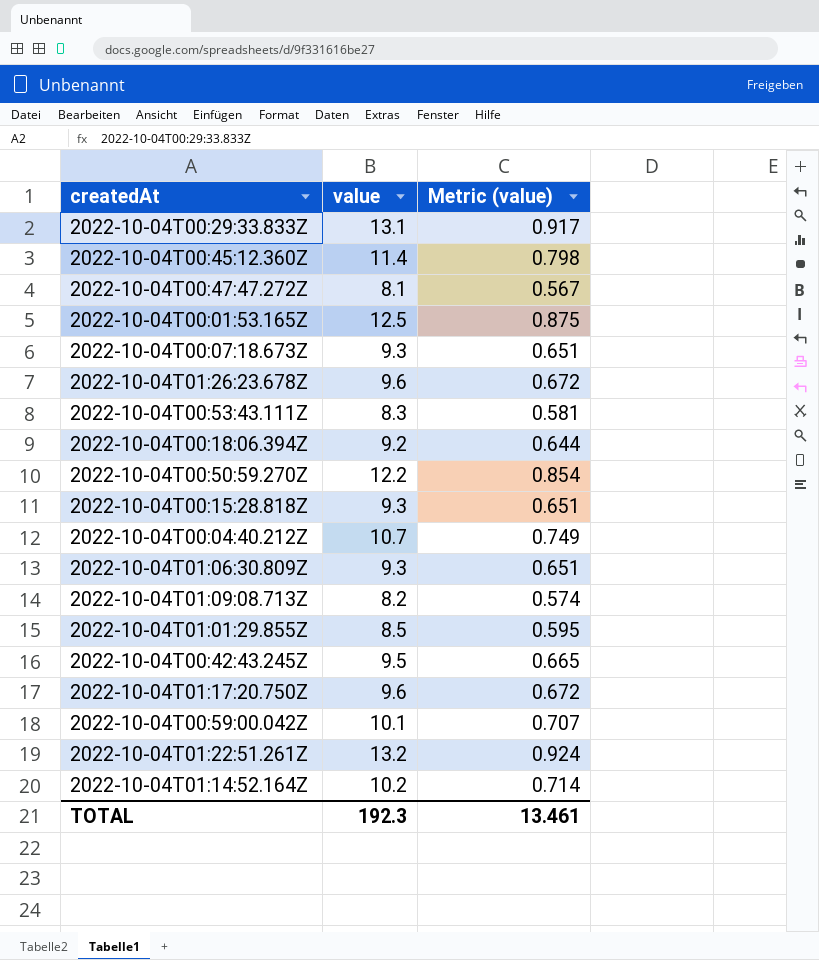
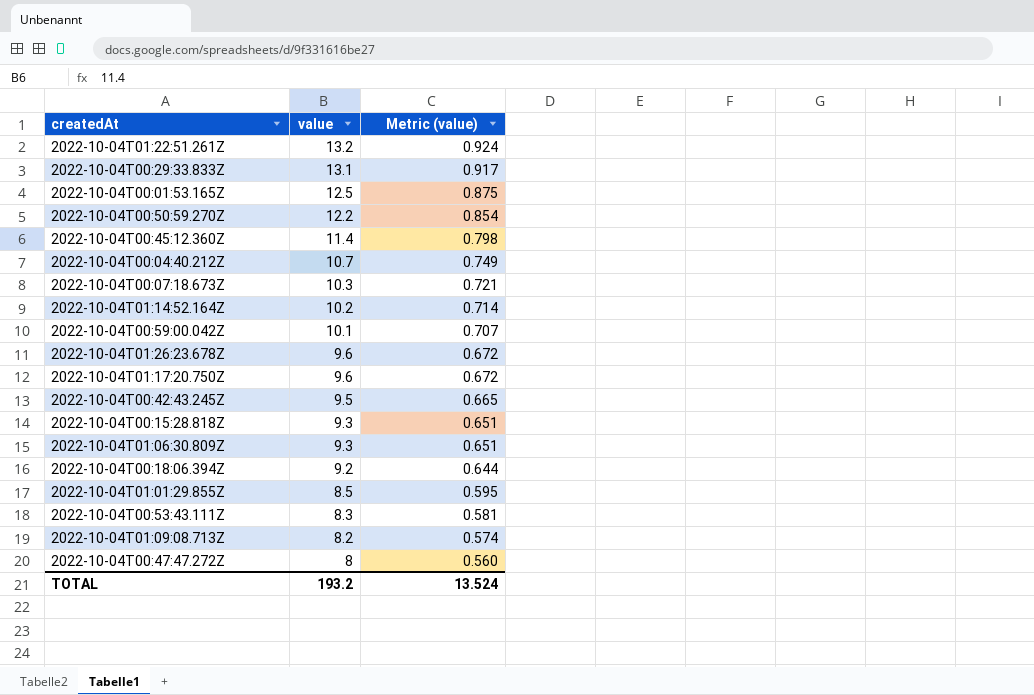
row order: none -> value descending
2022-10-04T00:07:18.673Z | value: 9.3 -> 10.3
2022-10-04T00:07:18.673Z | Metric (value): 0.651 -> 0.721
2022-10-04T00:47:47.272Z | value: 8.1 -> 8
2022-10-04T00:47:47.272Z | Metric (value): 0.567 -> 0.560
TOTAL | value: 192.3 -> 193.2
TOTAL | Metric (value): 13.461 -> 13.524

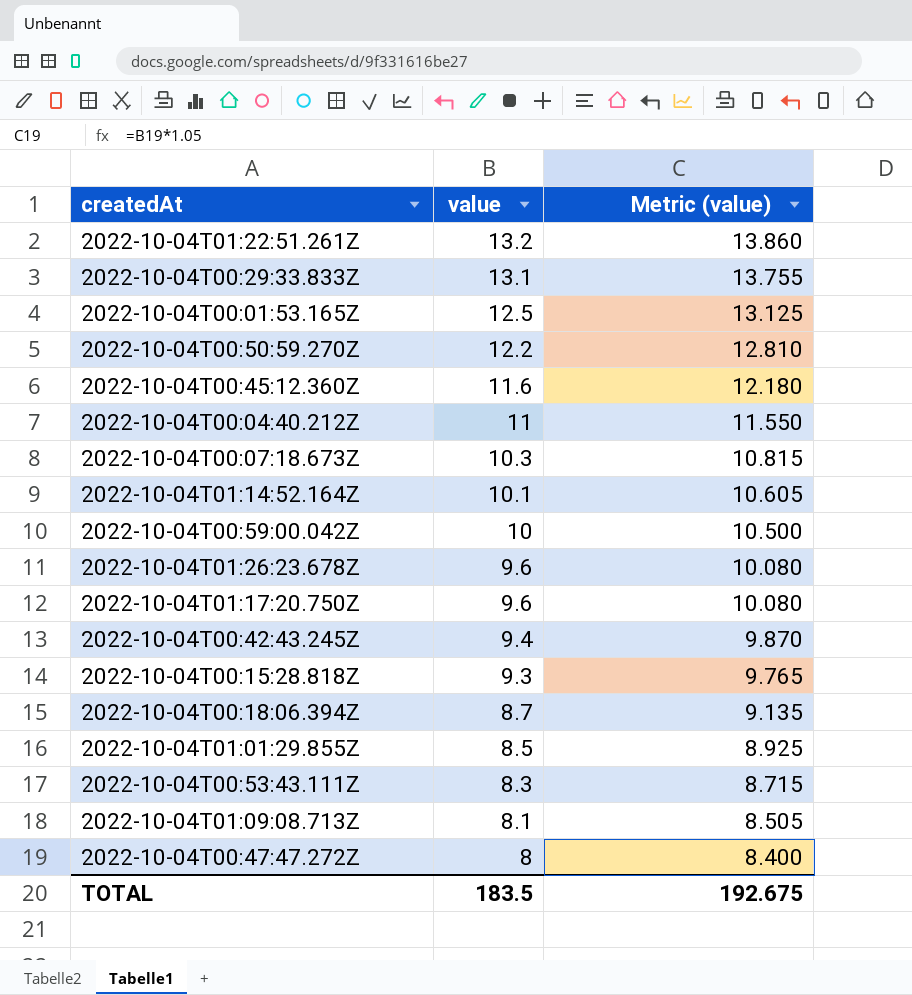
column Metric (value) | formula: [value] * 0.07 -> [value] * 1.05
row 2022-10-04T01:06:30.809Z: 9.3 | 0.651 -> none
2022-10-04T00:45:12.360Z | value: 11.4 -> 11.6
2022-10-04T00:04:40.212Z | value: 10.7 -> 11
2022-10-04T01:14:52.164Z | value: 10.2 -> 10.1
2022-10-04T00:59:00.042Z | value: 10.1 -> 10
2022-10-04T00:42:43.245Z | value: 9.5 -> 9.4
2022-10-04T00:18:06.394Z | value: 9.2 -> 8.7
2022-10-04T01:09:08.713Z | value: 8.2 -> 8.1
TOTAL | value: 193.2 -> 183.5
TOTAL | Metric (value): 13.524 -> 192.675

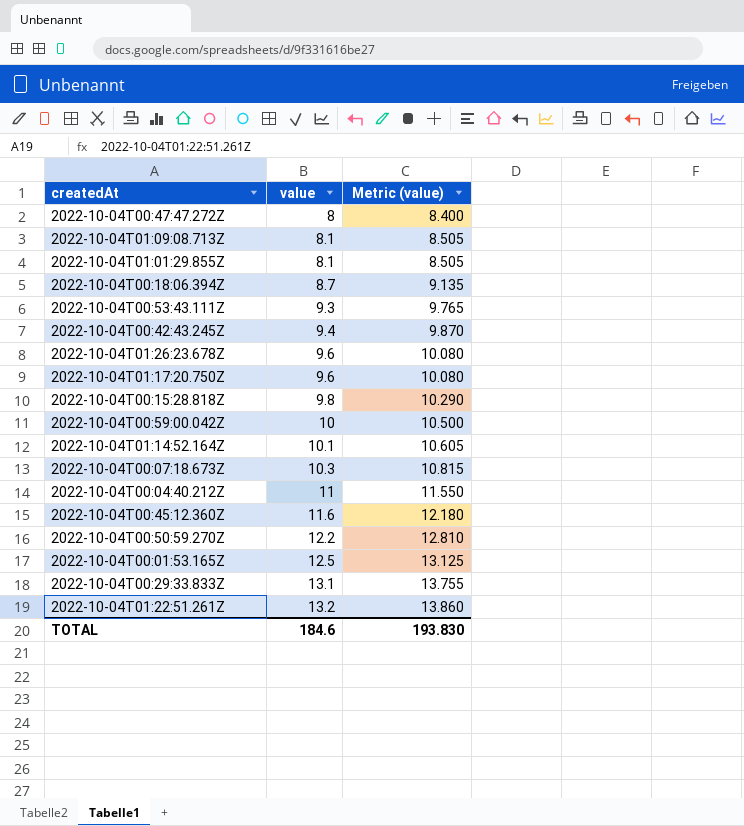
row order: value descending -> value ascending
2022-10-04T01:01:29.855Z | value: 8.5 -> 8.1
2022-10-04T01:01:29.855Z | Metric (value): 8.925 -> 8.505
2022-10-04T00:53:43.111Z | value: 8.3 -> 9.3
2022-10-04T00:53:43.111Z | Metric (value): 8.715 -> 9.765
2022-10-04T00:15:28.818Z | value: 9.3 -> 9.8
2022-10-04T00:15:28.818Z | Metric (value): 9.765 -> 10.290
TOTAL | value: 183.5 -> 184.6
TOTAL | Metric (value): 192.675 -> 193.830

